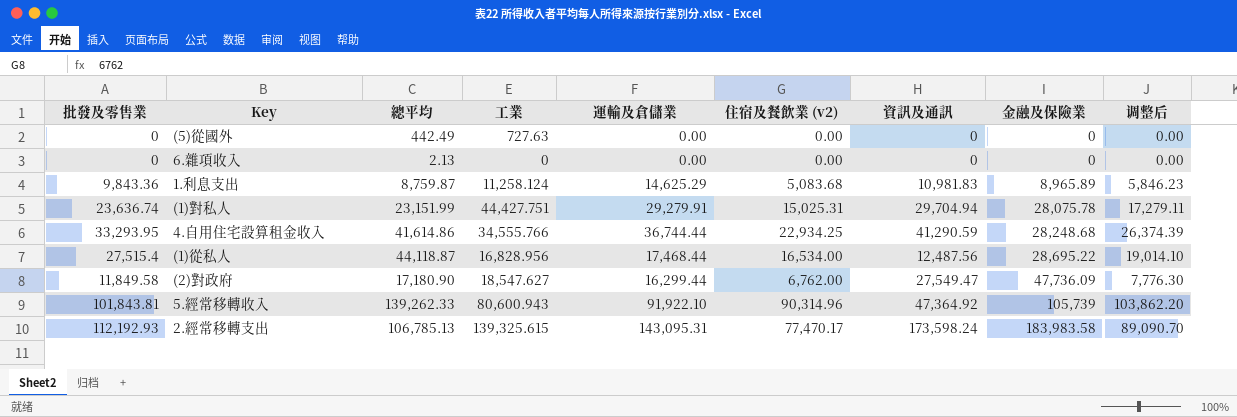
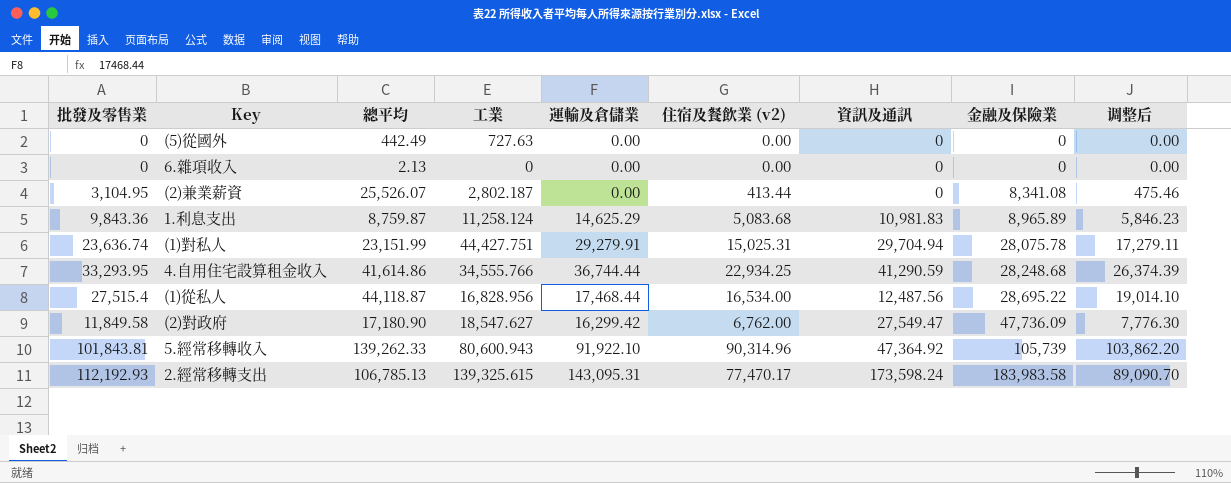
row (2)兼業薪資: none -> 3,104.95 | 25,526.07 | 2,802.187 | 0.00 | 413.44 | 0 | 8,341.08 | 475.46
(2)對政府 | 運輸及倉儲業: 16,299.44 -> 16,299.42

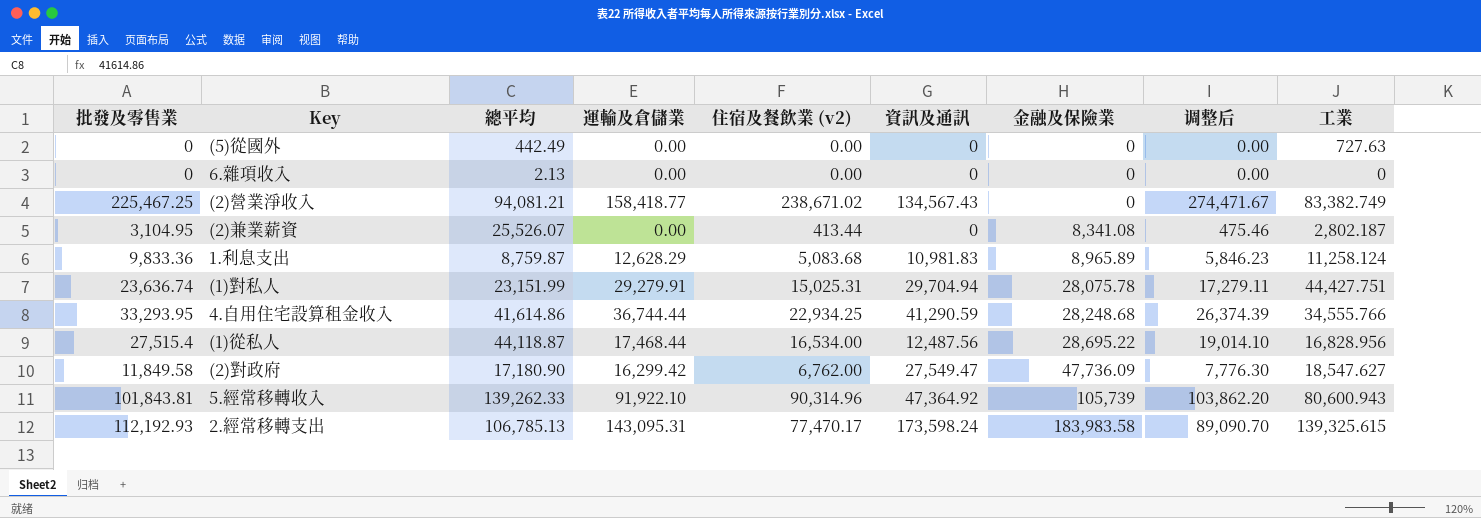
column 工業 | position: 4 -> 9
row (2)營業淨收入: none -> 225,467.25 | 94,081.21 | 158,418.77 | 238,671.02 | 134,567.43 | 0 | 274,471.67 | 83,382.749
1.利息支出 | 批發及零售業: 9,843.36 -> 9,833.36
1.利息支出 | 運輸及倉儲業: 14,625.29 -> 12,628.29

